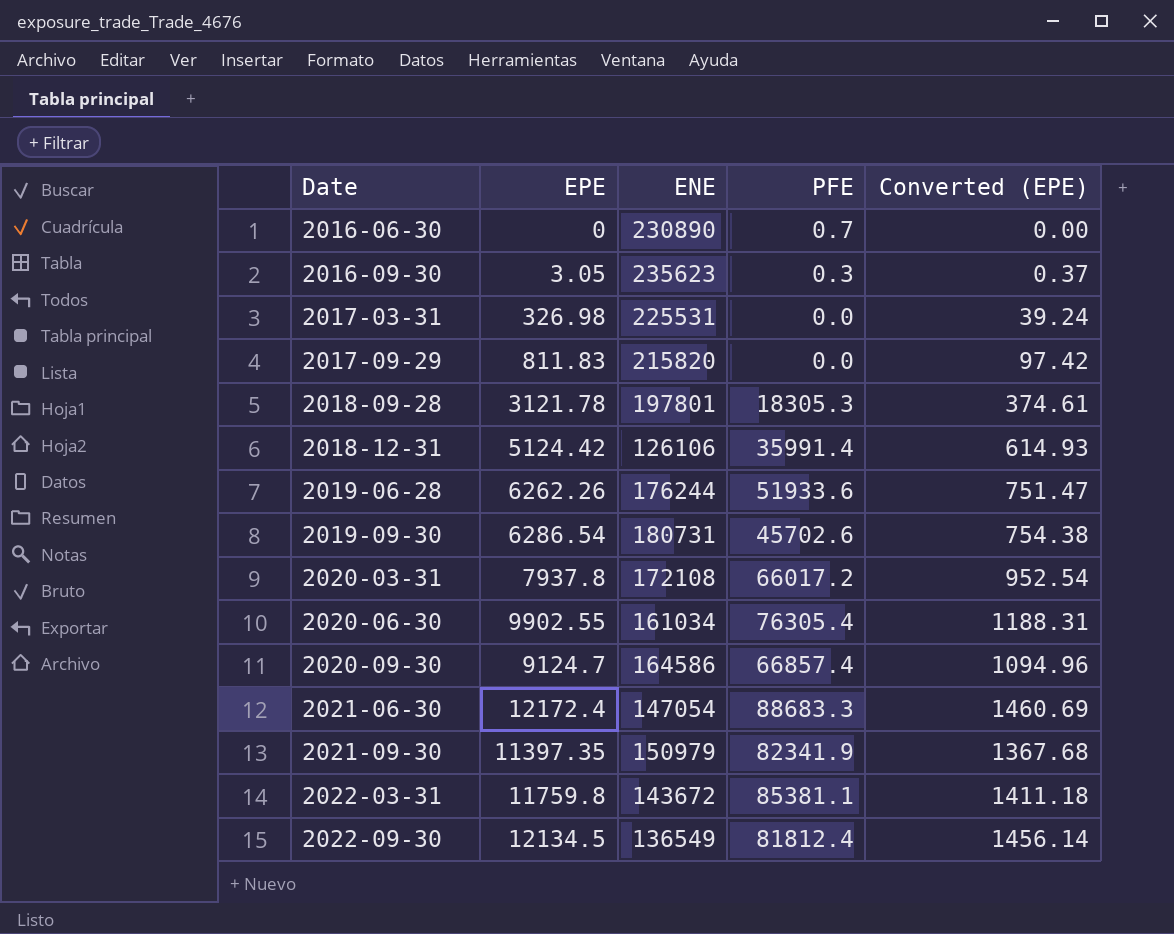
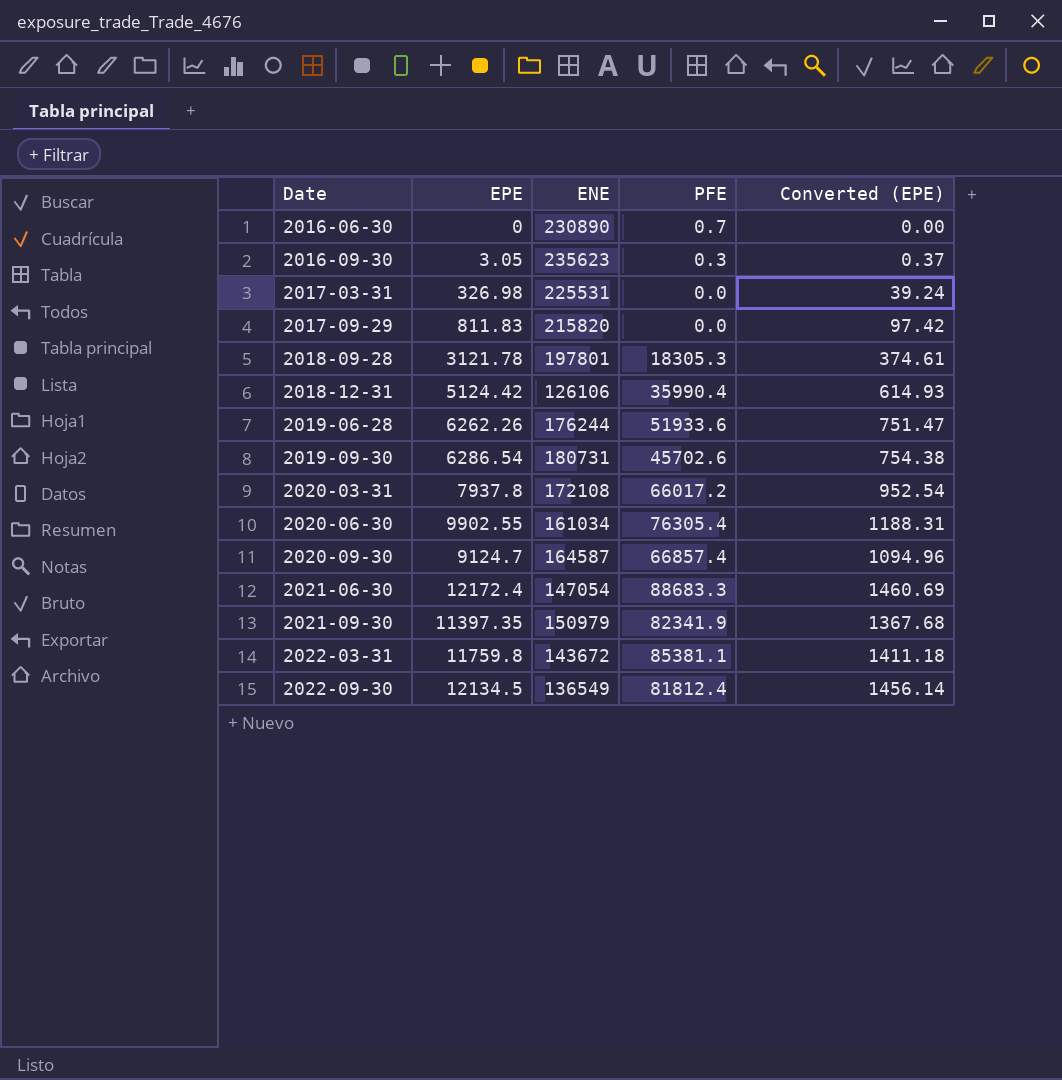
2018-12-31 | PFE: 35991.4 -> 35990.4
2020-09-30 | ENE: 164586 -> 164587

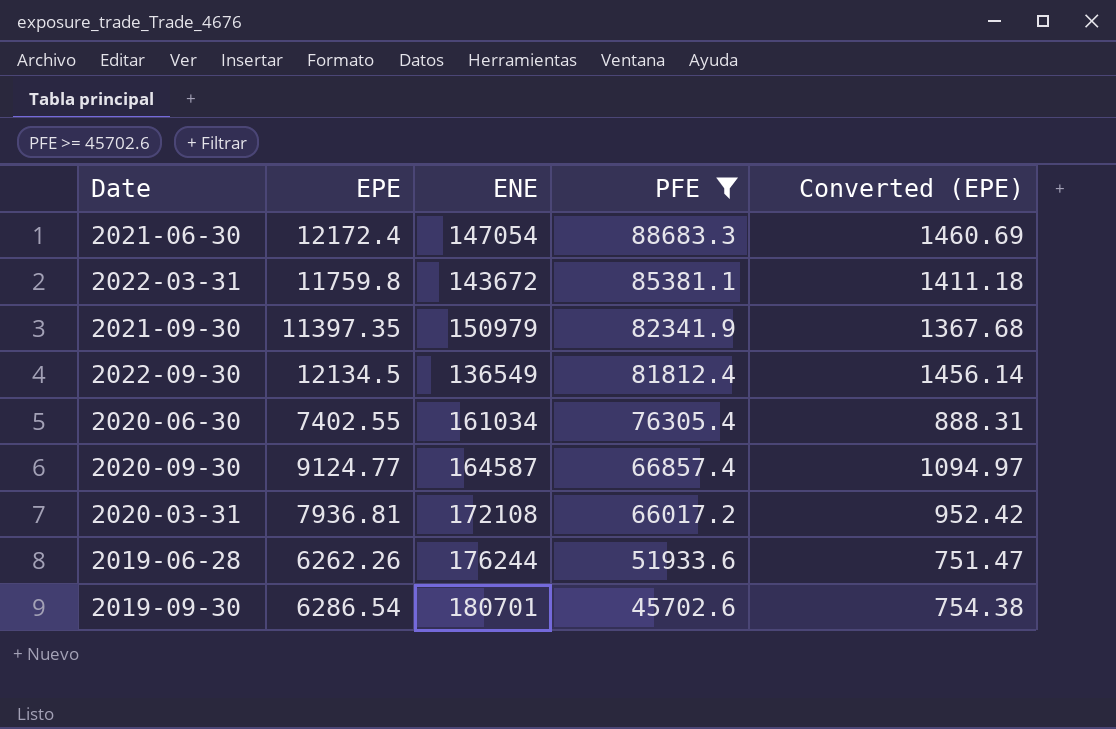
filter: none -> PFE >= 45702.6
row order: Date ascending -> PFE descending
2020-06-30 | EPE: 9902.55 -> 7402.55
2020-06-30 | Converted (EPE): 1188.31 -> 888.31
2020-09-30 | EPE: 9124.7 -> 9124.77
2020-09-30 | Converted (EPE): 1094.96 -> 1094.97
2020-03-31 | EPE: 7937.8 -> 7936.81
2020-03-31 | Converted (EPE): 952.54 -> 952.42
2019-09-30 | ENE: 180731 -> 180701

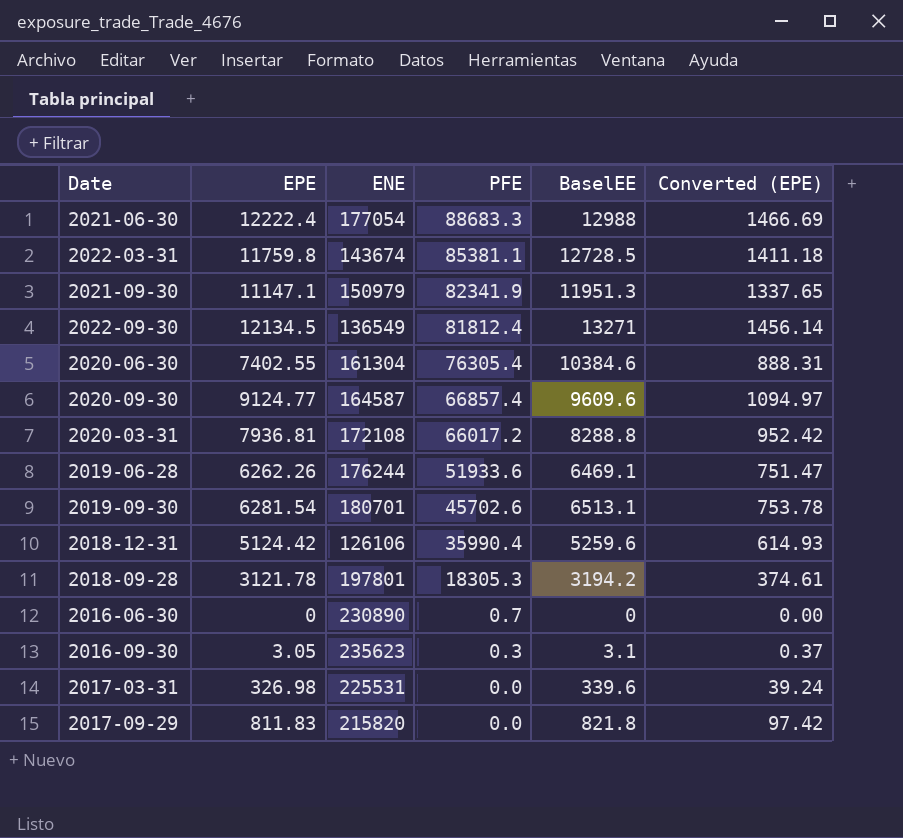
filter: PFE >= 45702.6 -> none
column BaselEE | position: none -> 5
2021-06-30 | EPE: 12172.4 -> 12222.4
2021-06-30 | ENE: 147054 -> 177054
2021-06-30 | Converted (EPE): 1460.69 -> 1466.69
2022-03-31 | ENE: 143672 -> 143674
2021-09-30 | EPE: 11397.35 -> 11147.1
2021-09-30 | Converted (EPE): 1367.68 -> 1337.65
2020-06-30 | ENE: 161034 -> 161304
2019-09-30 | EPE: 6286.54 -> 6281.54
2019-09-30 | Converted (EPE): 754.38 -> 753.78

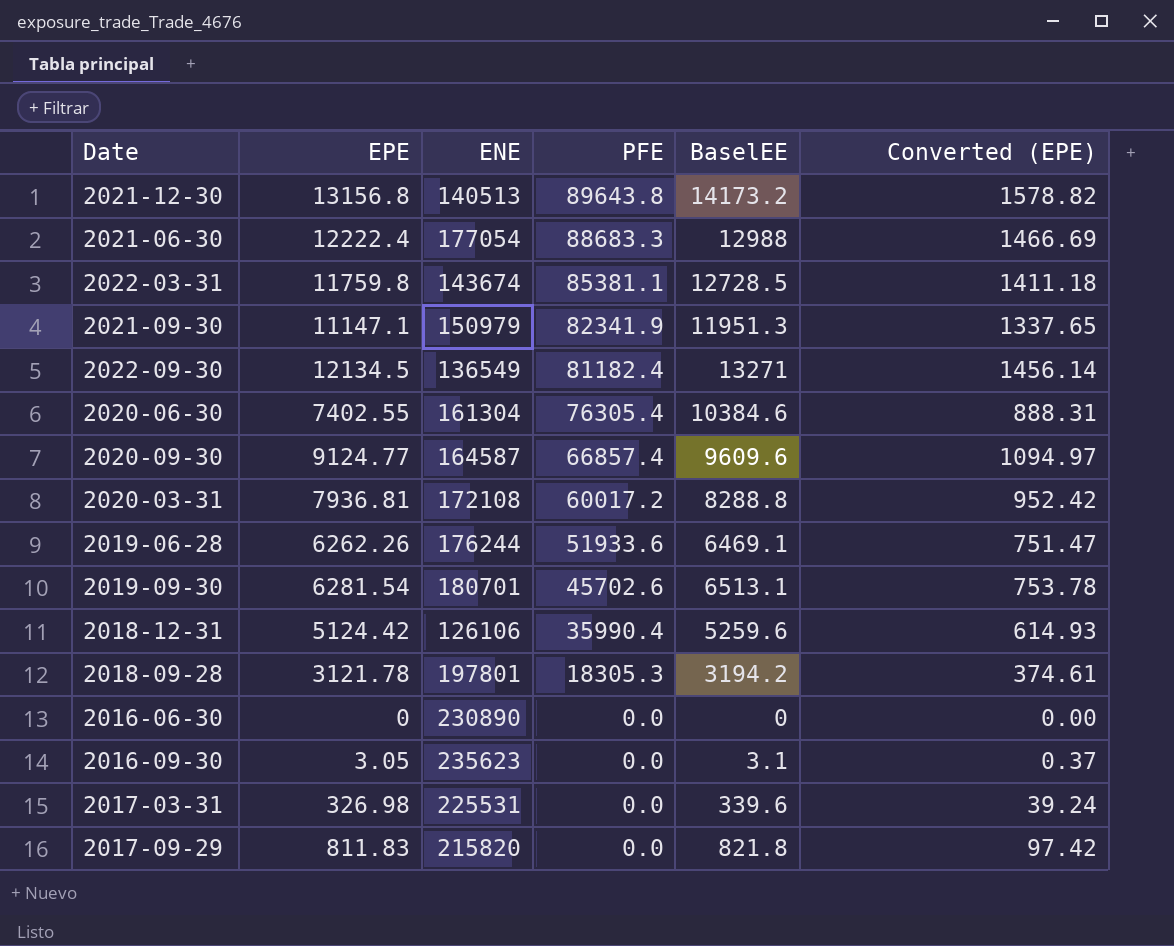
row 2021-12-30: none -> 13156.8 | 140513 | 89643.8 | 14173.2 | 1578.82
2022-09-30 | PFE: 81812.4 -> 81182.4
2020-03-31 | PFE: 66017.2 -> 60017.2
2016-06-30 | PFE: 0.7 -> 0.0
2016-09-30 | PFE: 0.3 -> 0.0

